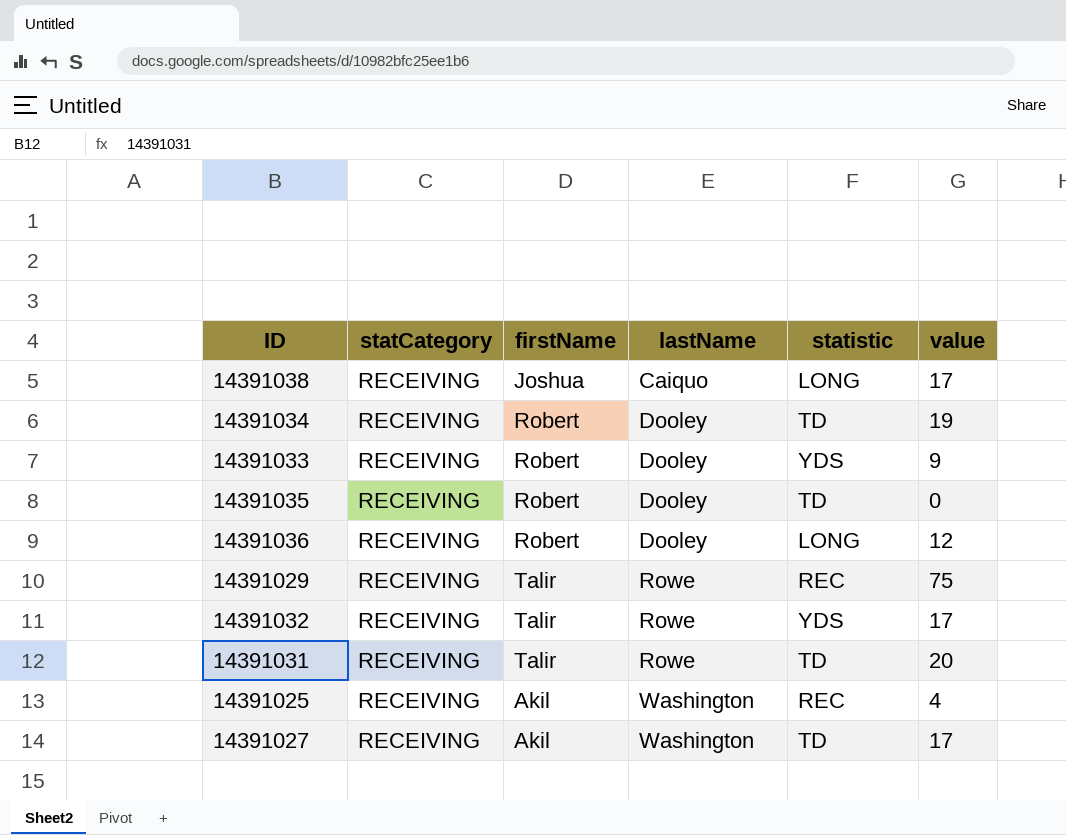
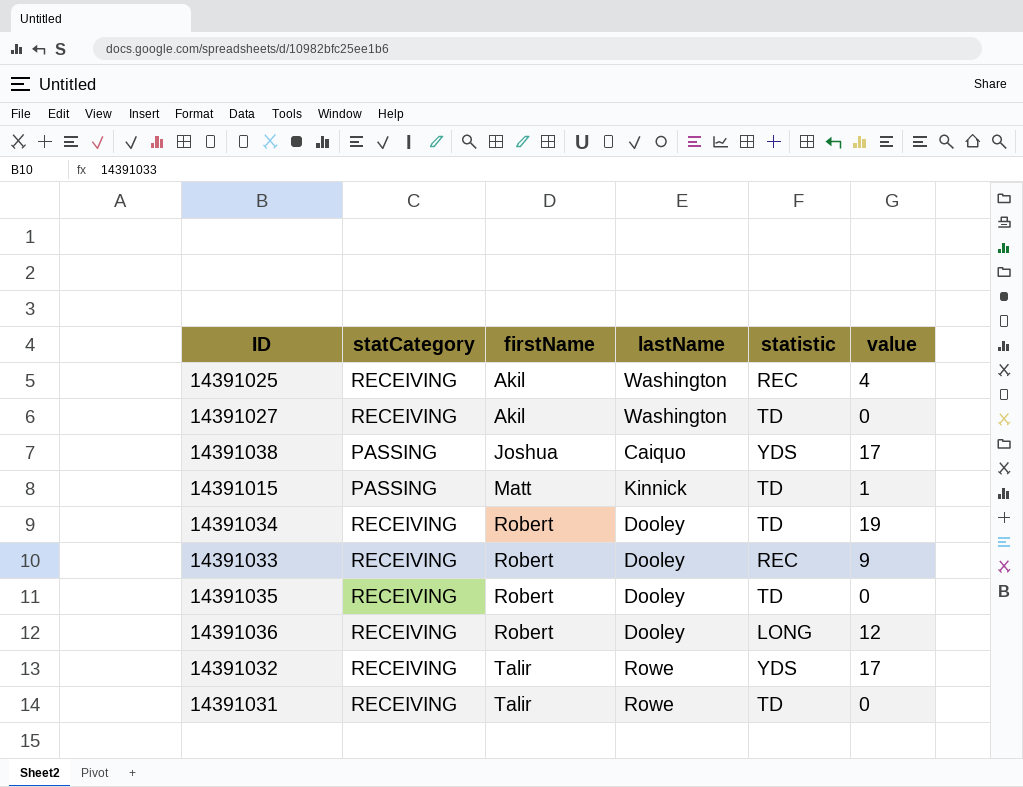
row order: lastName ascending -> firstName ascending
row 14391029: RECEIVING | Talir | Rowe | REC | 75 -> none
14391027 | value: 17 -> 0
14391038 | statCategory: RECEIVING -> PASSING
14391038 | statistic: LONG -> YDS
row 14391015: none -> PASSING | Matt | Kinnick | TD | 1
14391033 | statistic: YDS -> REC
14391031 | value: 20 -> 0

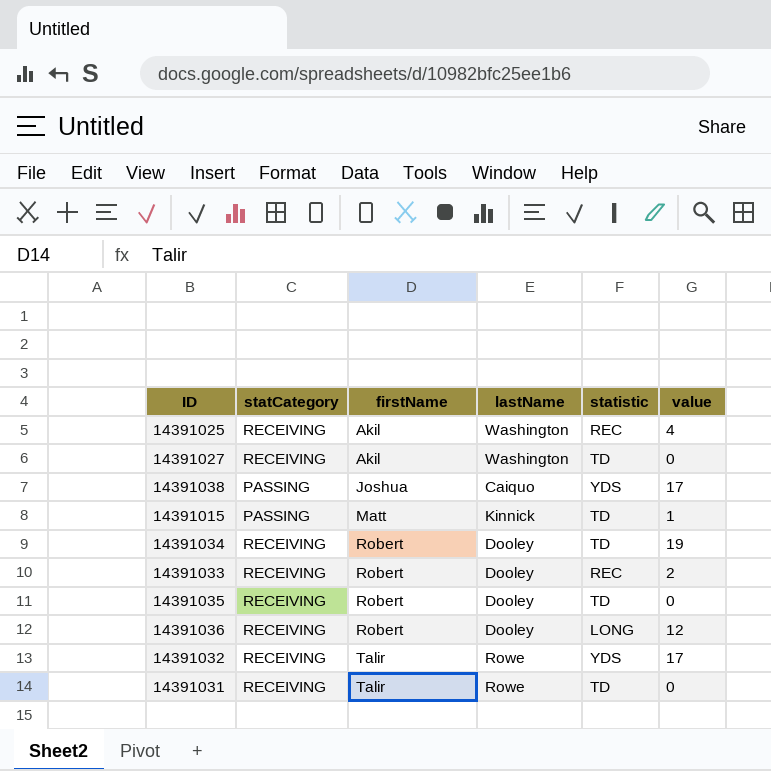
14391033 | value: 9 -> 2

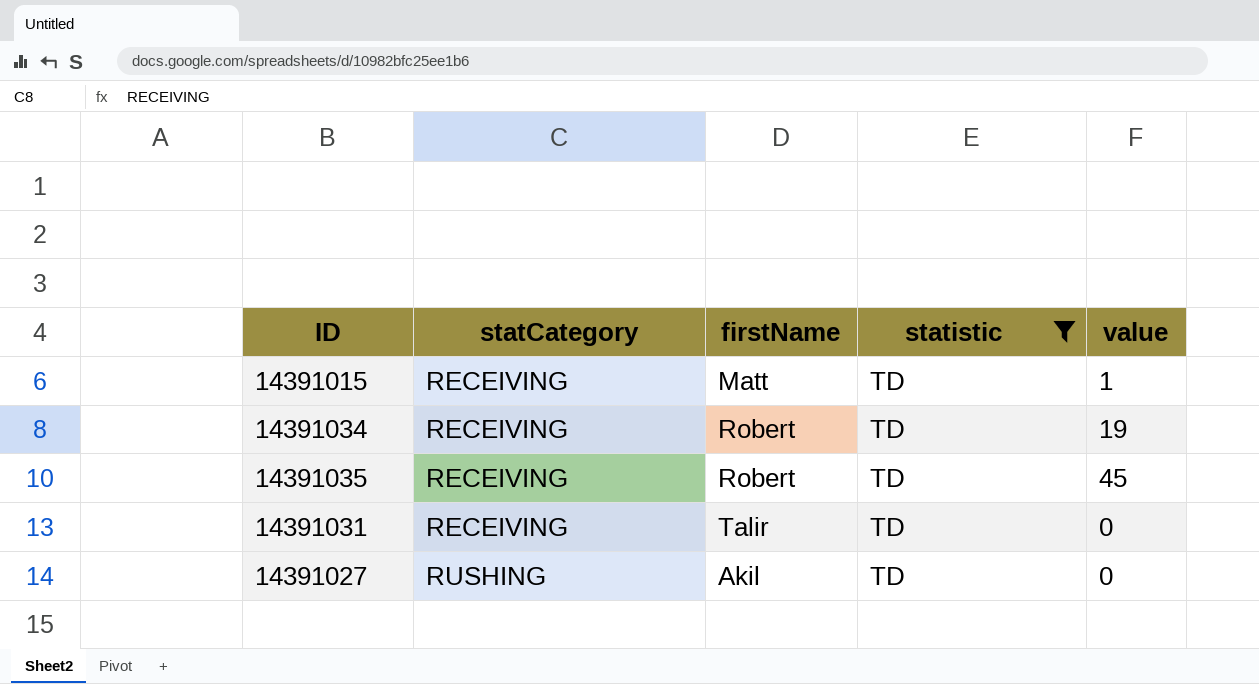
filter: none -> statistic = TD
row order: firstName ascending -> statCategory ascending
column lastName | position: 4 -> none
14391015 | statCategory: PASSING -> RECEIVING
14391035 | value: 0 -> 45
14391027 | statCategory: RECEIVING -> RUSHING

